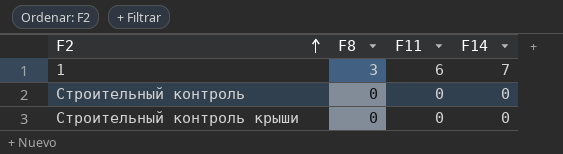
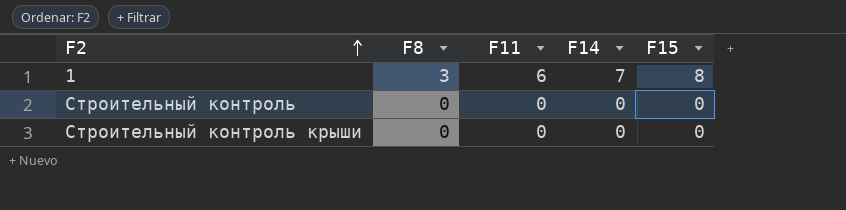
column F15 | position: none -> 5

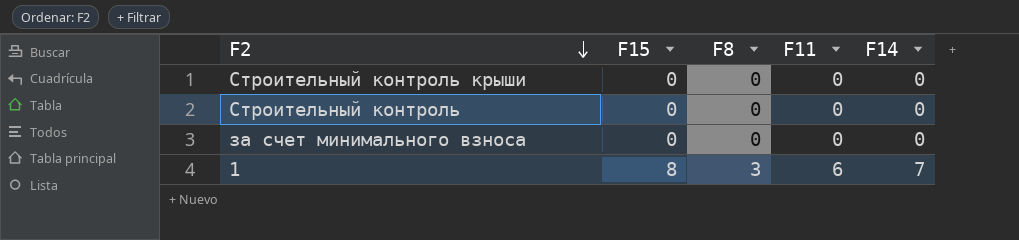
row order: F2 ascending -> F2 descending
column F15 | position: 5 -> 2
row за счет минимального взноса: none -> 0 | 0 | 0 | 0

